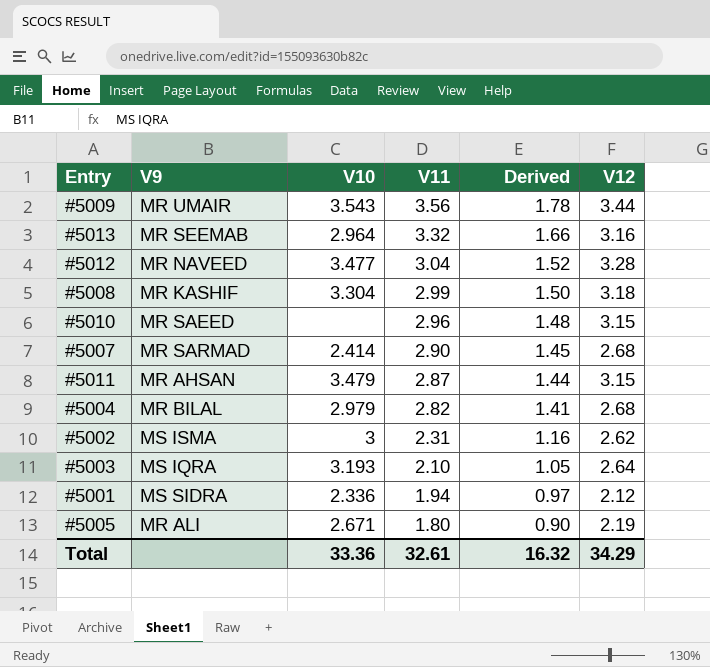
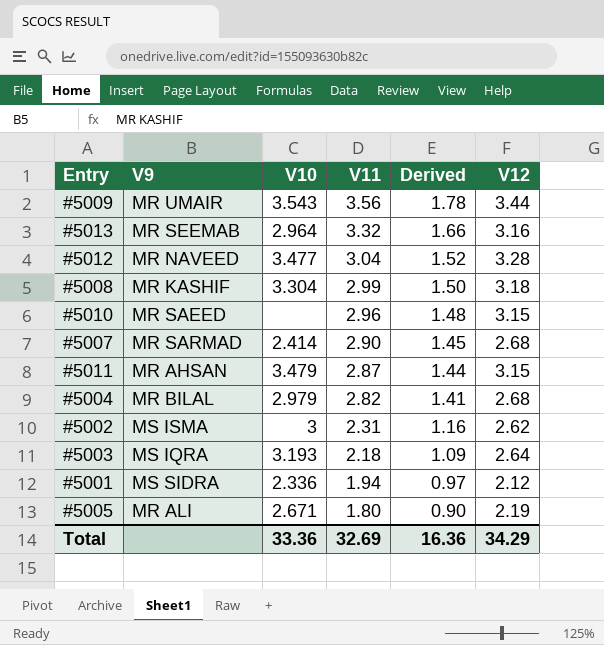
#5003 | V11: 2.10 -> 2.18
#5003 | Derived: 1.05 -> 1.09
Total | V11: 32.61 -> 32.69
Total | Derived: 16.32 -> 16.36

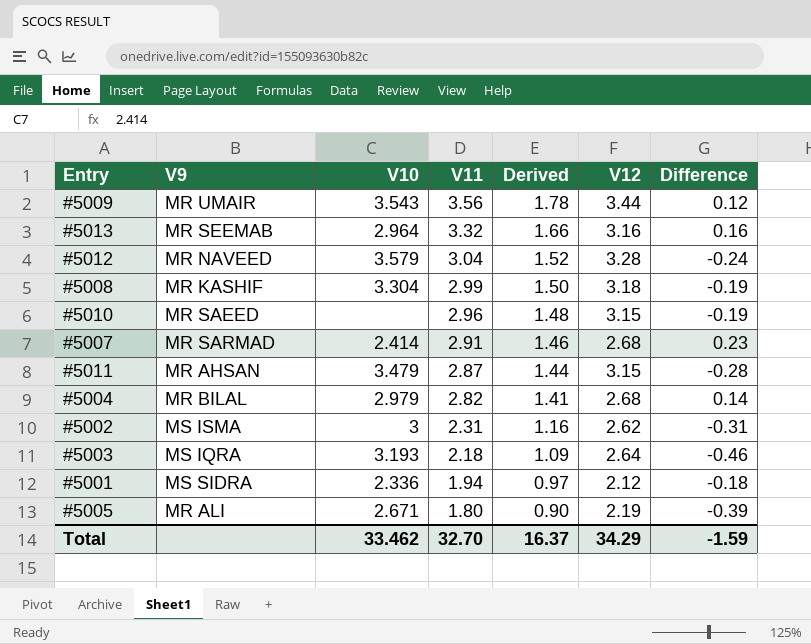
column Difference | formula: none -> [V11] - [V12]
#5012 | V10: 3.477 -> 3.579
#5007 | V11: 2.90 -> 2.91
#5007 | Derived: 1.45 -> 1.46
Total | V10: 33.36 -> 33.462
Total | V11: 32.69 -> 32.70
Total | Derived: 16.36 -> 16.37

